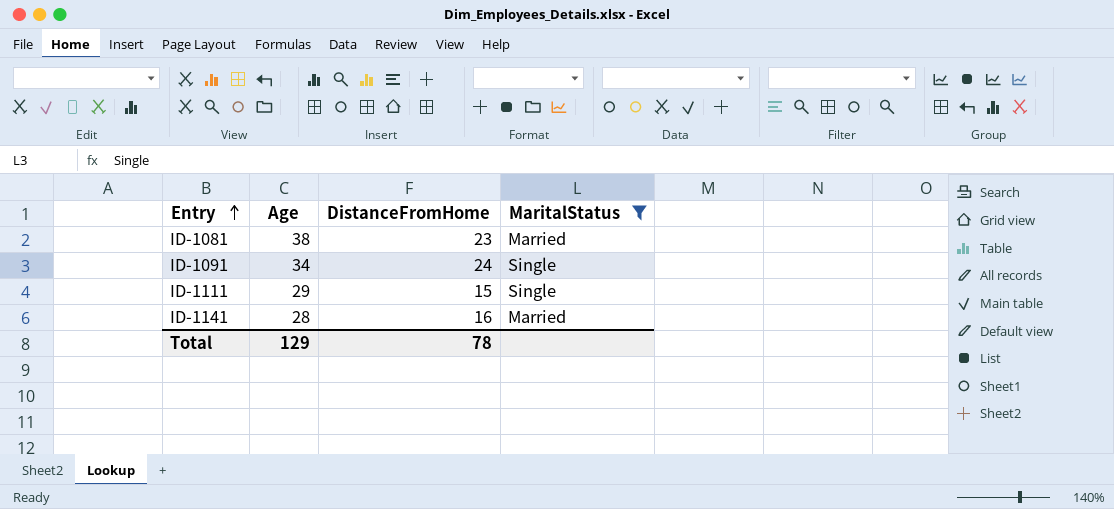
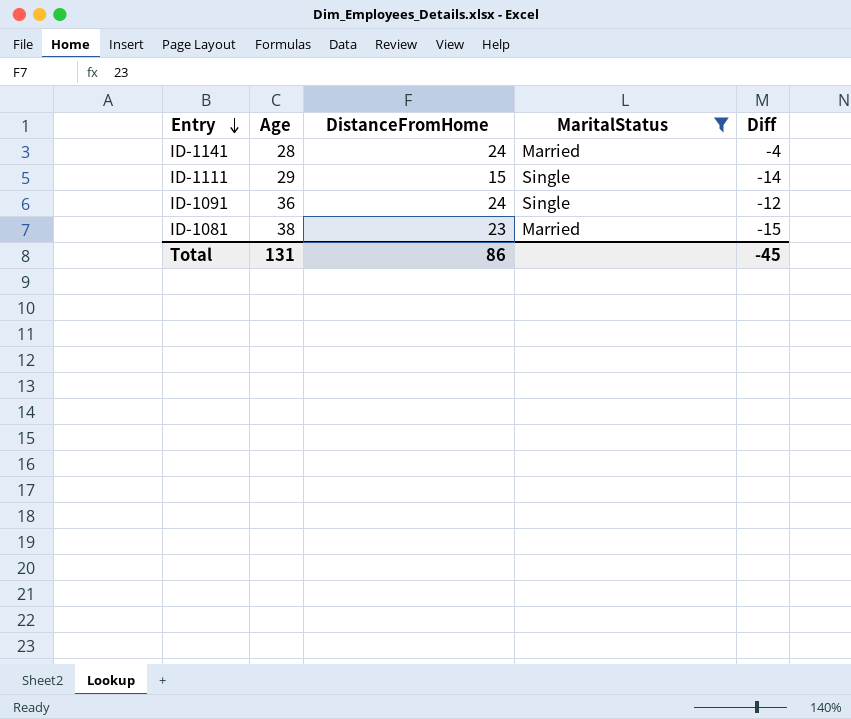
row order: Entry ascending -> Entry descending
column Diff | formula: none -> [DistanceFromHome] - [Age]
ID-1141 | DistanceFromHome: 16 -> 24
ID-1091 | Age: 34 -> 36
Total | Age: 129 -> 131
Total | DistanceFromHome: 78 -> 86

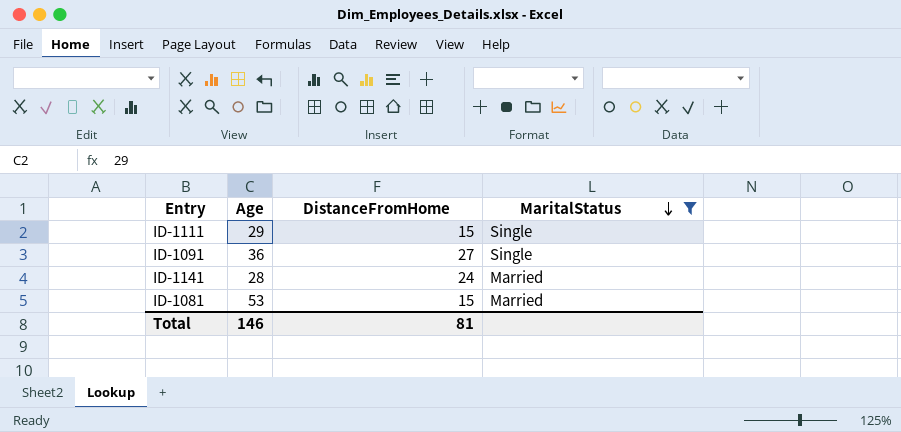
row order: Entry descending -> MaritalStatus descending
column Diff | formula: [DistanceFromHome] - [Age] -> none
ID-1091 | DistanceFromHome: 24 -> 27
ID-1081 | Age: 38 -> 53
ID-1081 | DistanceFromHome: 23 -> 15
Total | Age: 131 -> 146
Total | DistanceFromHome: 86 -> 81

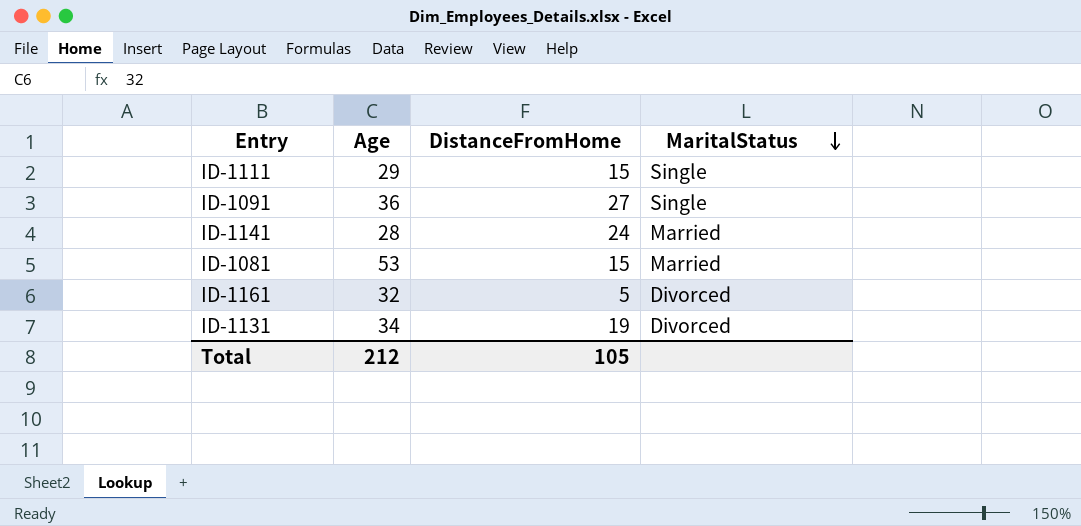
filter: MaritalStatus != Divorced -> none
Total | Age: 146 -> 212
Total | DistanceFromHome: 81 -> 105

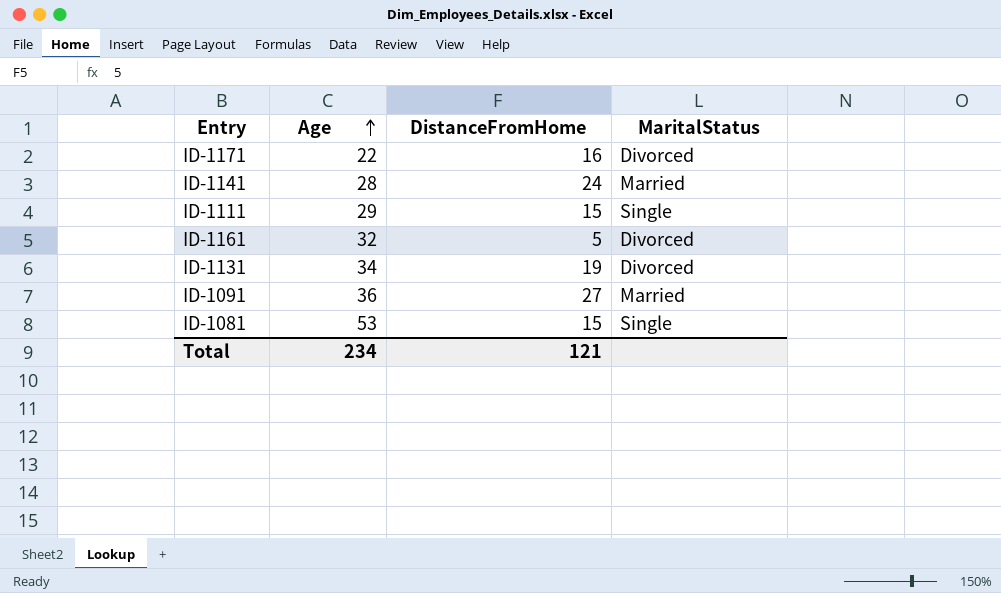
row order: MaritalStatus descending -> Age ascending
row ID-1171: none -> 22 | 16 | Divorced
ID-1091 | MaritalStatus: Single -> Married
ID-1081 | MaritalStatus: Married -> Single
Total | Age: 212 -> 234
Total | DistanceFromHome: 105 -> 121

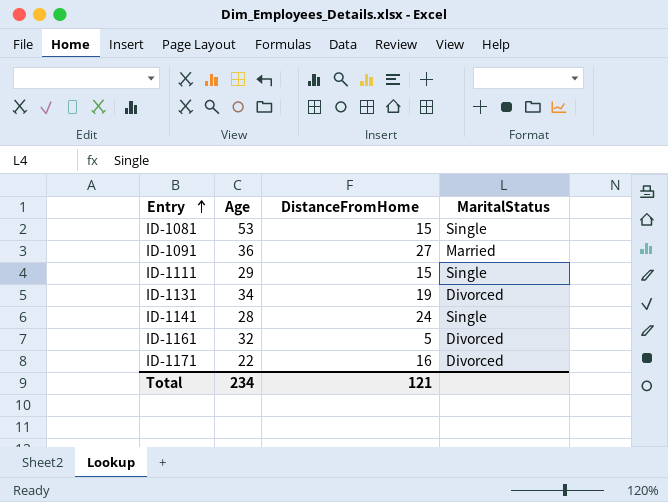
row order: Age ascending -> Entry ascending
ID-1141 | MaritalStatus: Married -> Single

